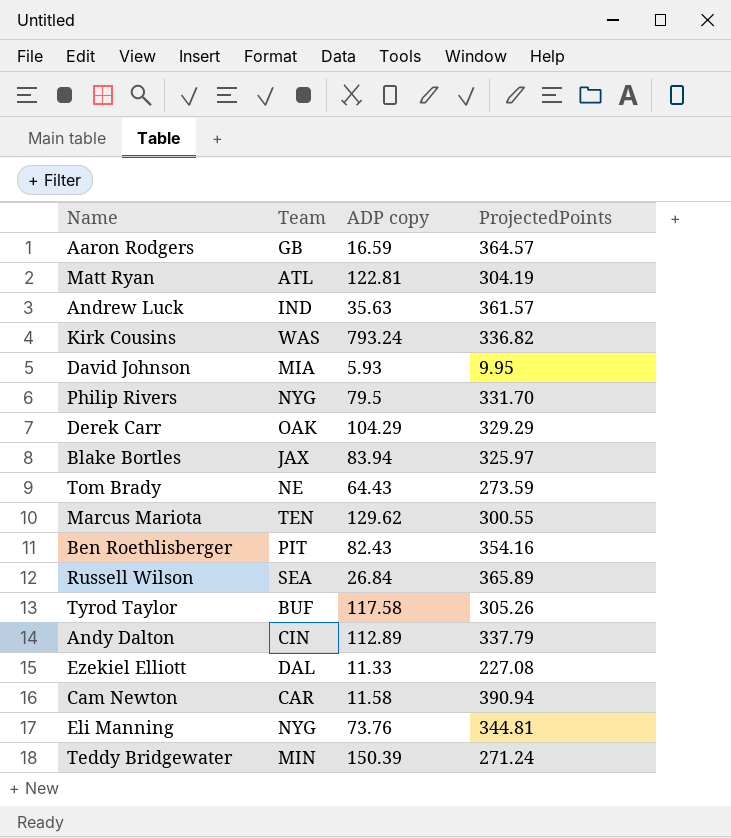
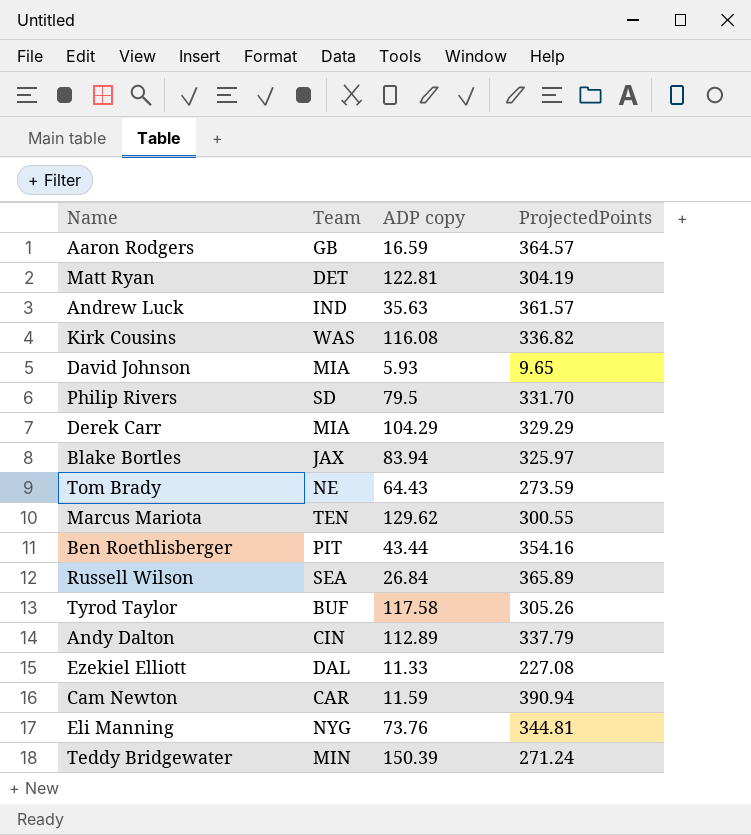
Matt Ryan | Team: ATL -> DET
Kirk Cousins | ADP copy: 793.24 -> 116.08
David Johnson | ProjectedPoints: 9.95 -> 9.65
Philip Rivers | Team: NYG -> SD
Derek Carr | Team: OAK -> MIA
Ben Roethlisberger | ADP copy: 82.43 -> 43.44
Cam Newton | ADP copy: 11.58 -> 11.59

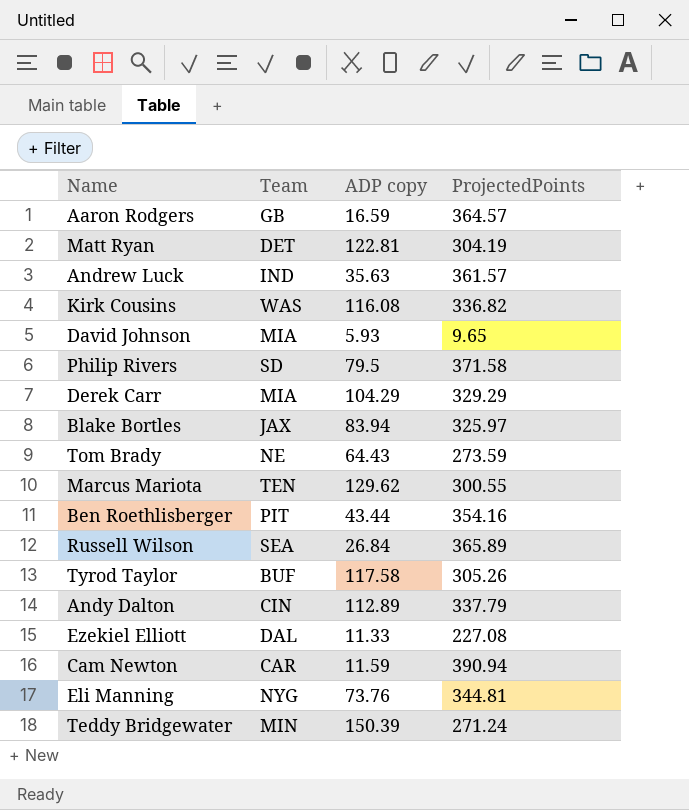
Philip Rivers | ProjectedPoints: 331.70 -> 371.58

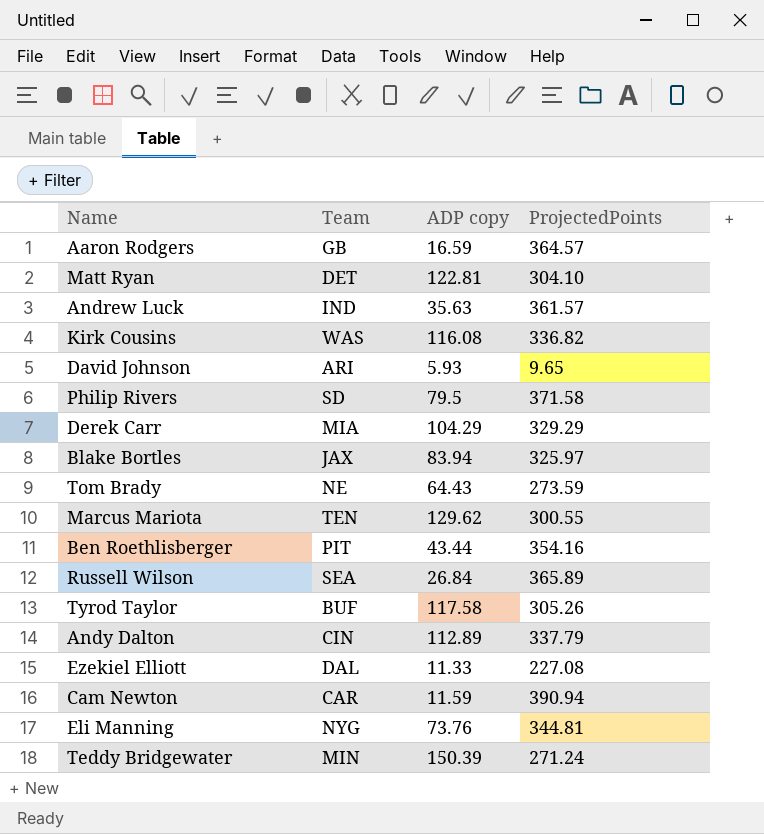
Matt Ryan | ProjectedPoints: 304.19 -> 304.10
David Johnson | Team: MIA -> ARI

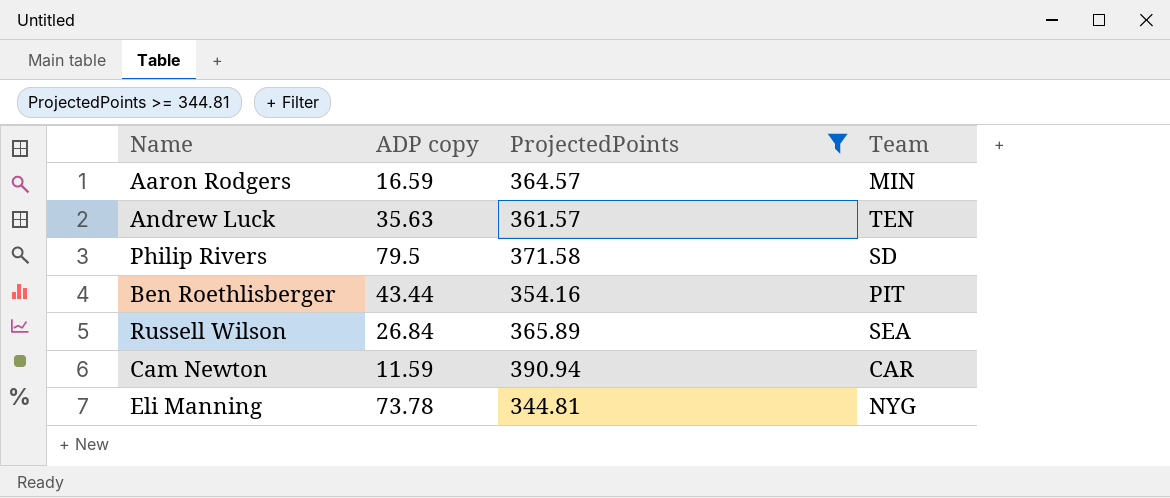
filter: none -> ProjectedPoints >= 344.81
column Team | position: 2 -> 4
Aaron Rodgers | Team: GB -> MIN
Andrew Luck | Team: IND -> TEN
Eli Manning | ADP copy: 73.76 -> 73.78

